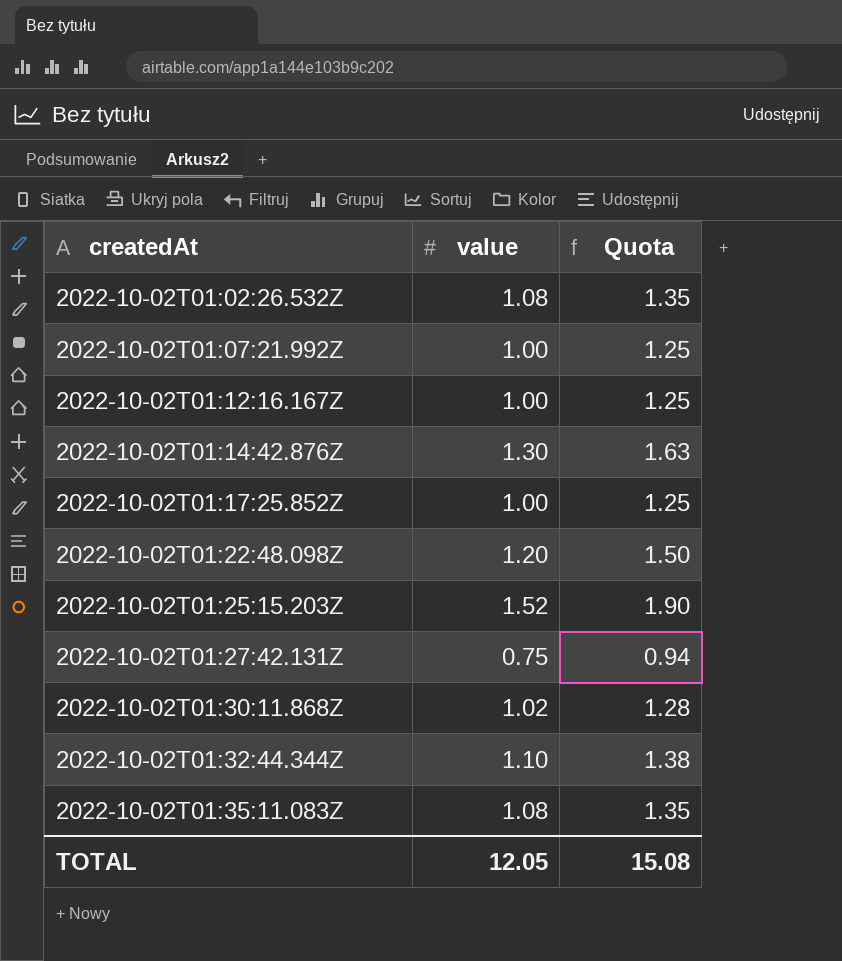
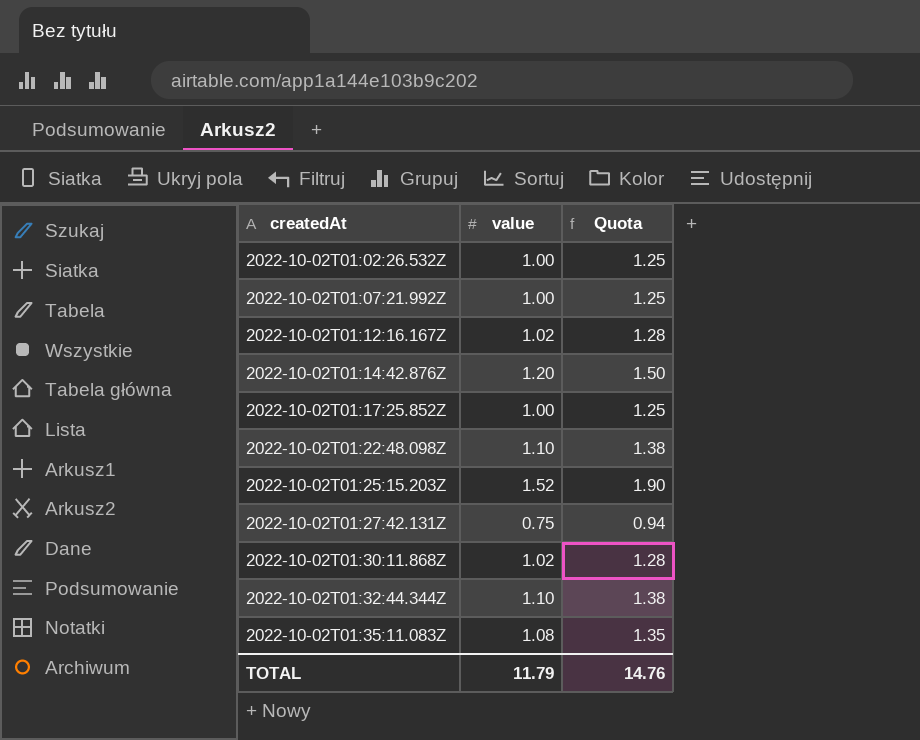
2022-10-02T01:02:26.532Z | value: 1.08 -> 1.00
2022-10-02T01:02:26.532Z | Quota: 1.35 -> 1.25
2022-10-02T01:12:16.167Z | value: 1.00 -> 1.02
2022-10-02T01:12:16.167Z | Quota: 1.25 -> 1.28
2022-10-02T01:14:42.876Z | value: 1.30 -> 1.20
2022-10-02T01:14:42.876Z | Quota: 1.63 -> 1.50
2022-10-02T01:22:48.098Z | value: 1.20 -> 1.10
2022-10-02T01:22:48.098Z | Quota: 1.50 -> 1.38
TOTAL | value: 12.05 -> 11.79
TOTAL | Quota: 15.08 -> 14.76

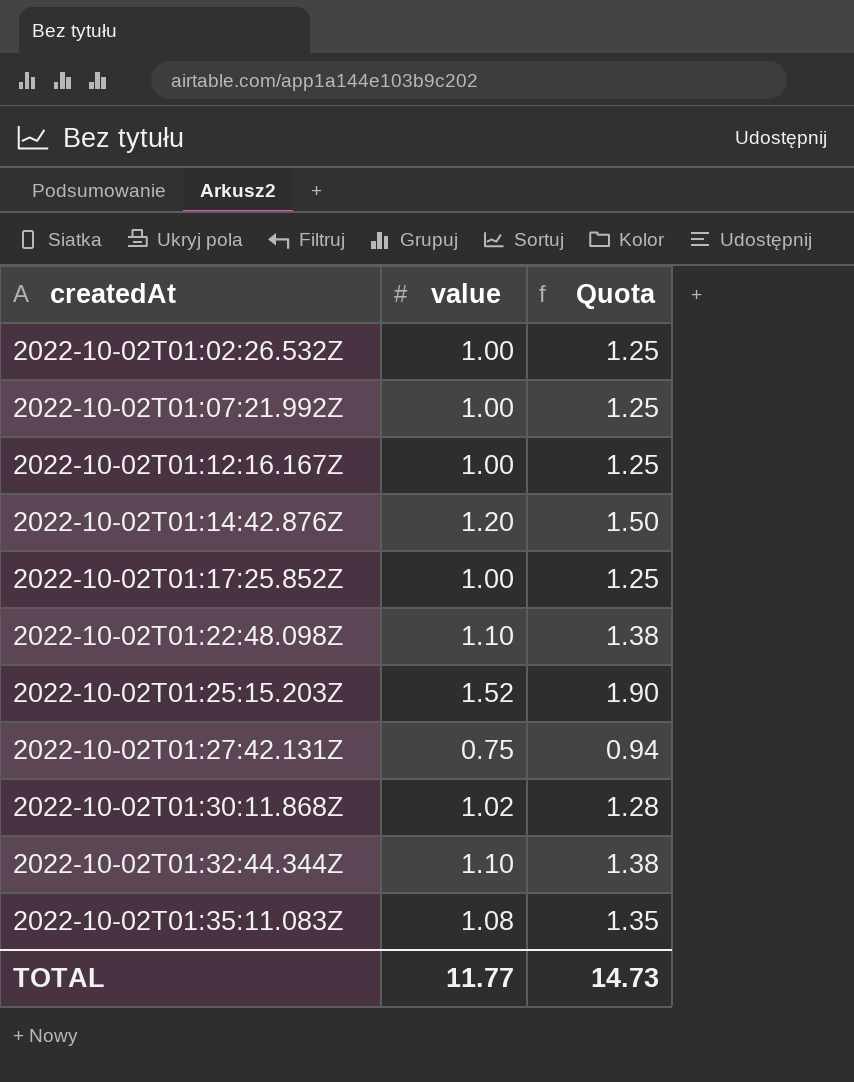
2022-10-02T01:12:16.167Z | value: 1.02 -> 1.00
2022-10-02T01:12:16.167Z | Quota: 1.28 -> 1.25
TOTAL | value: 11.79 -> 11.77
TOTAL | Quota: 14.76 -> 14.73

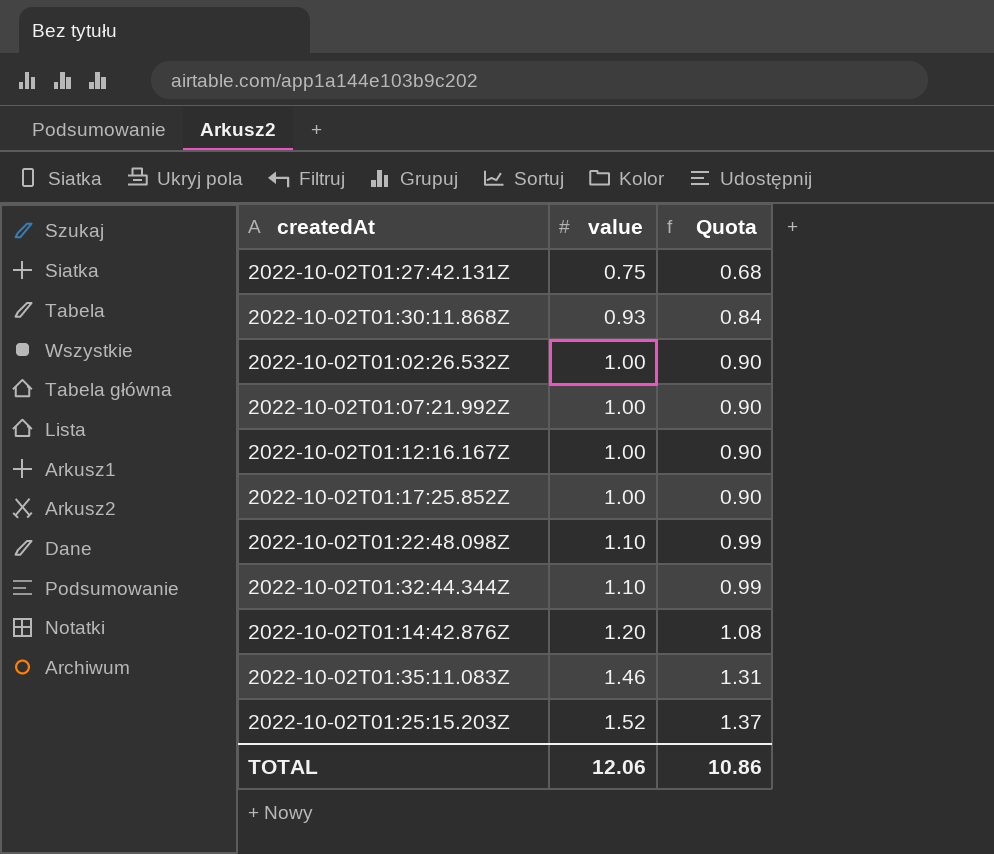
row order: createdAt ascending -> value ascending
column Quota | formula: [value] * 1.25 -> [value] * 0.9
2022-10-02T01:30:11.868Z | value: 1.02 -> 0.93
2022-10-02T01:35:11.083Z | value: 1.08 -> 1.46
TOTAL | value: 11.77 -> 12.06
TOTAL | Quota: 14.73 -> 10.86

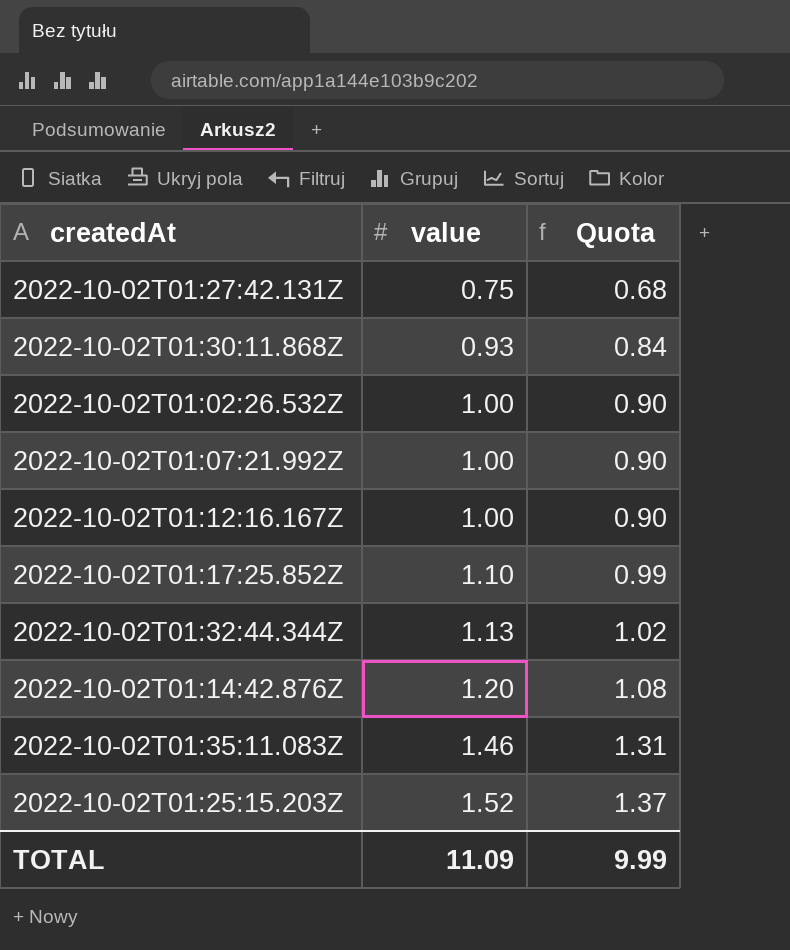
row 2022-10-02T01:22:48.098Z: 1.10 | 0.99 -> none
2022-10-02T01:17:25.852Z | value: 1.00 -> 1.10
2022-10-02T01:17:25.852Z | Quota: 0.90 -> 0.99
2022-10-02T01:32:44.344Z | value: 1.10 -> 1.13
2022-10-02T01:32:44.344Z | Quota: 0.99 -> 1.02
TOTAL | value: 12.06 -> 11.09
TOTAL | Quota: 10.86 -> 9.99

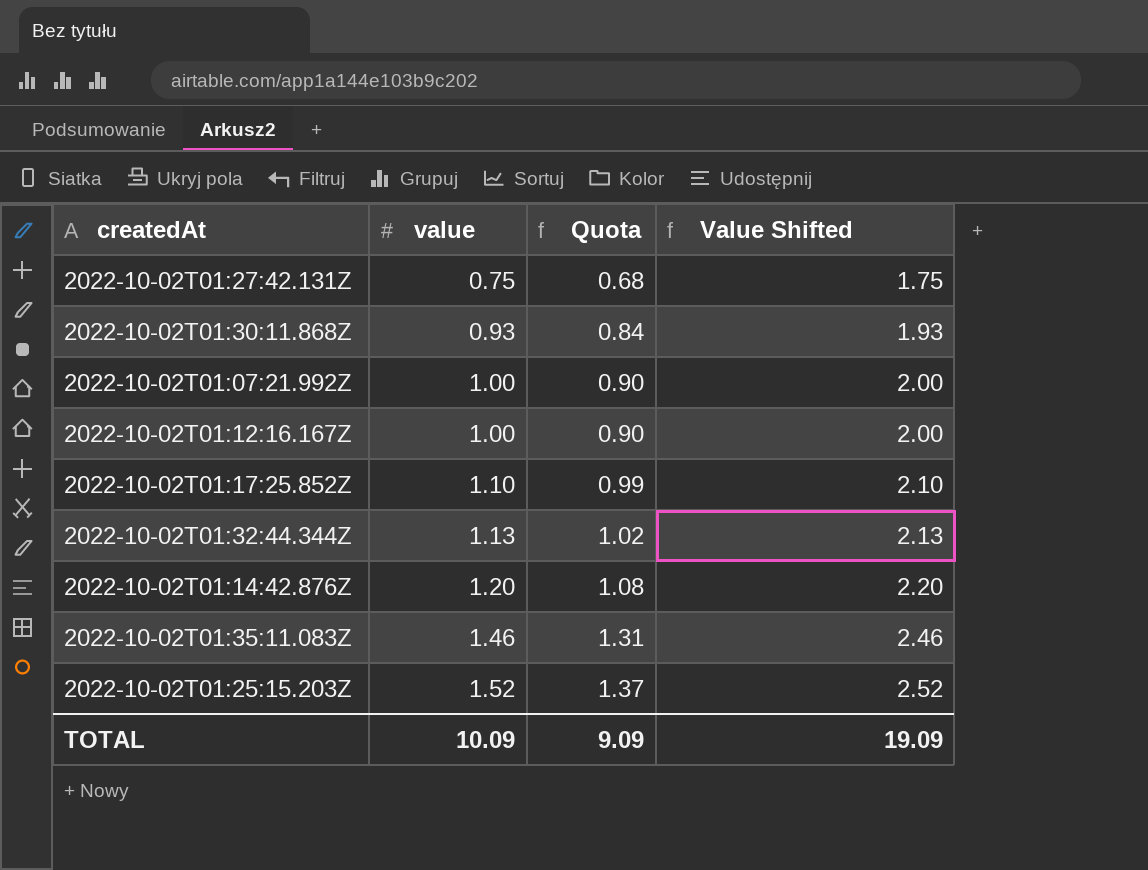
column Value Shifted | formula: none -> [value] + 1
row 2022-10-02T01:02:26.532Z: 1.00 | 0.90 -> none
TOTAL | value: 11.09 -> 10.09
TOTAL | Quota: 9.99 -> 9.09

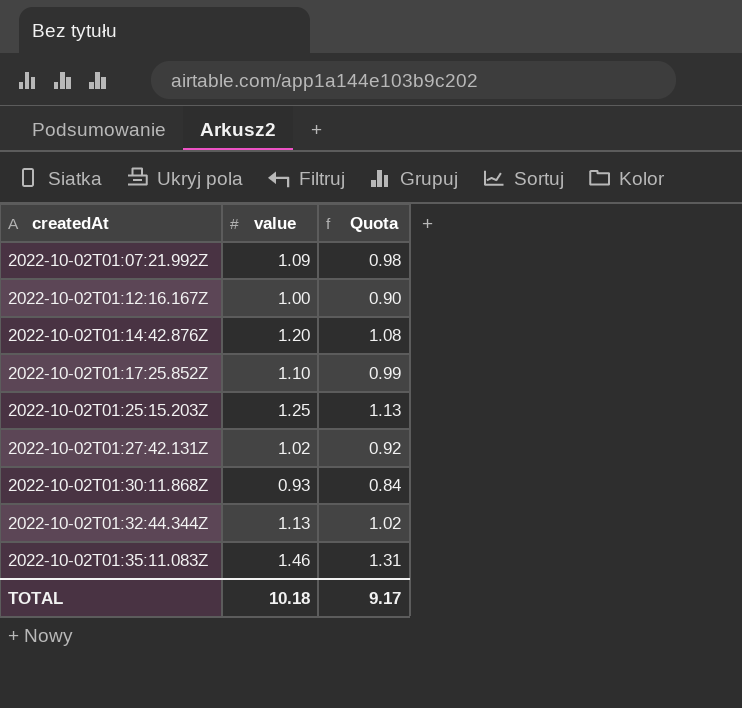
row order: value ascending -> createdAt ascending
column Value Shifted | formula: [value] + 1 -> none
2022-10-02T01:07:21.992Z | value: 1.00 -> 1.09
2022-10-02T01:07:21.992Z | Quota: 0.90 -> 0.98
2022-10-02T01:25:15.203Z | value: 1.52 -> 1.25
2022-10-02T01:25:15.203Z | Quota: 1.37 -> 1.13
2022-10-02T01:27:42.131Z | value: 0.75 -> 1.02
2022-10-02T01:27:42.131Z | Quota: 0.68 -> 0.92
TOTAL | value: 10.09 -> 10.18
TOTAL | Quota: 9.09 -> 9.17

